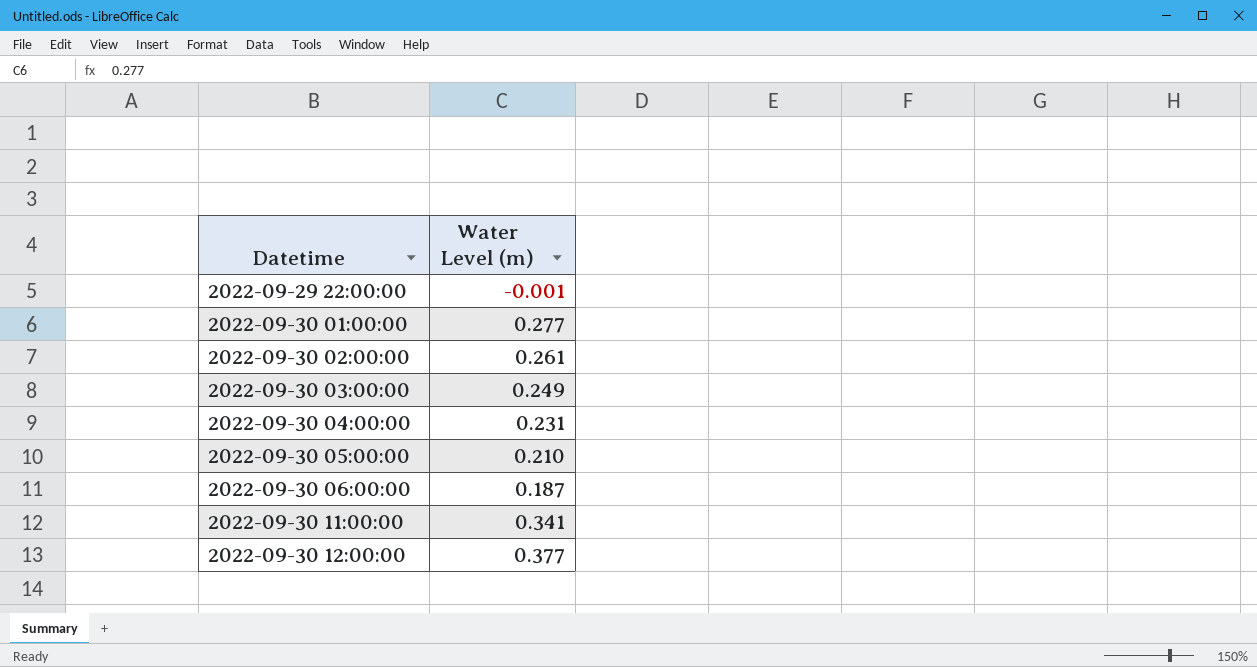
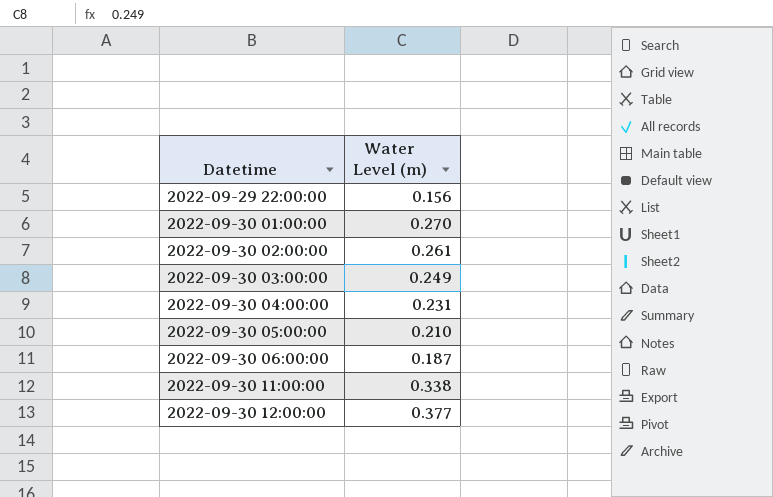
2022-09-29 22:00:00 | Water Level (m): -0.001 -> 0.156
2022-09-30 01:00:00 | Water Level (m): 0.277 -> 0.270
2022-09-30 11:00:00 | Water Level (m): 0.341 -> 0.338

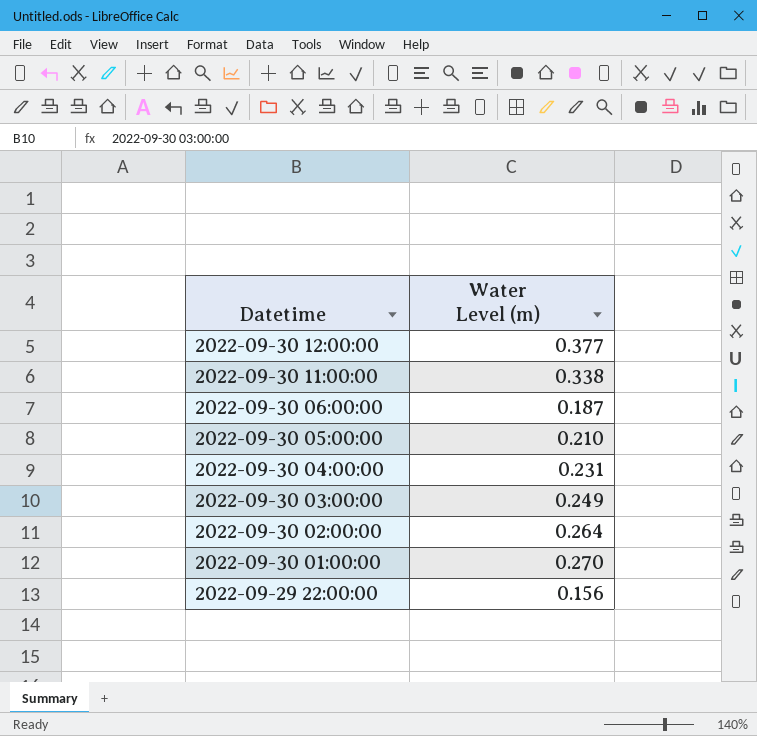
row order: Datetime ascending -> Datetime descending
2022-09-30 02:00:00 | Water Level (m): 0.261 -> 0.264

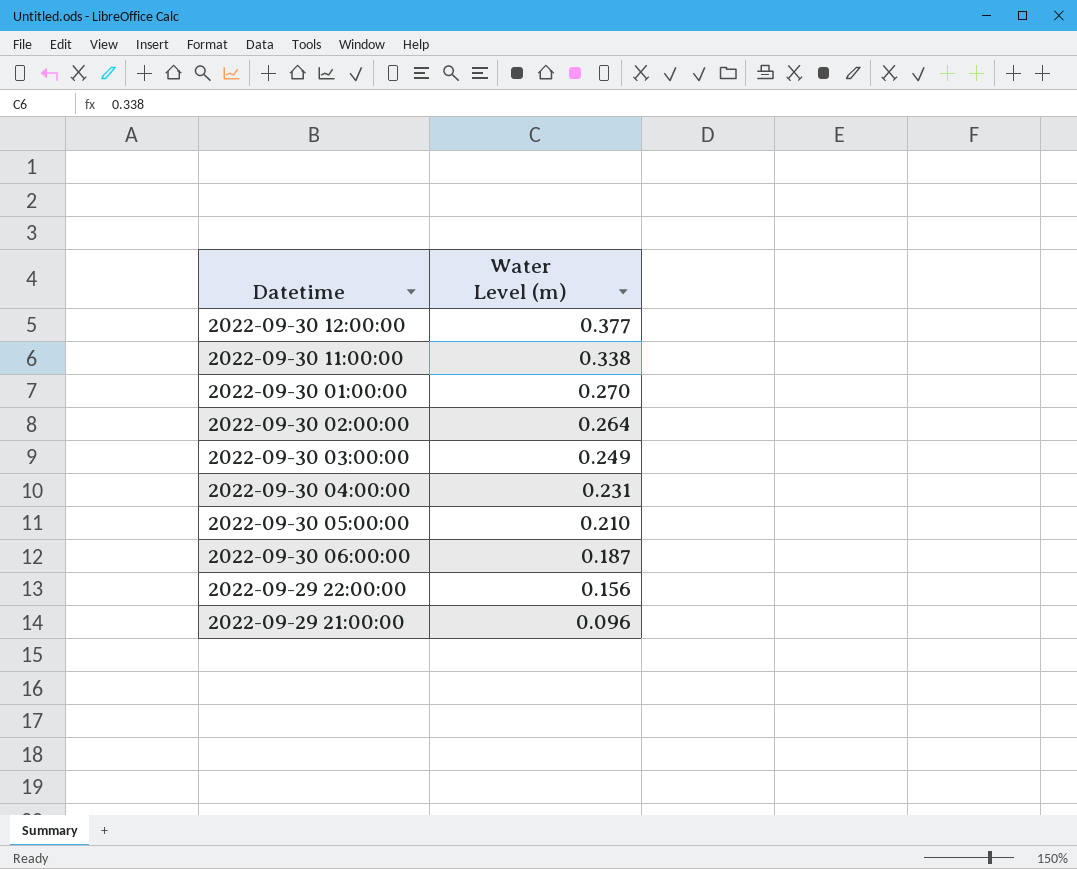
row order: Datetime descending -> Water Level (m) descending
row 2022-09-29 21:00:00: none -> 0.096

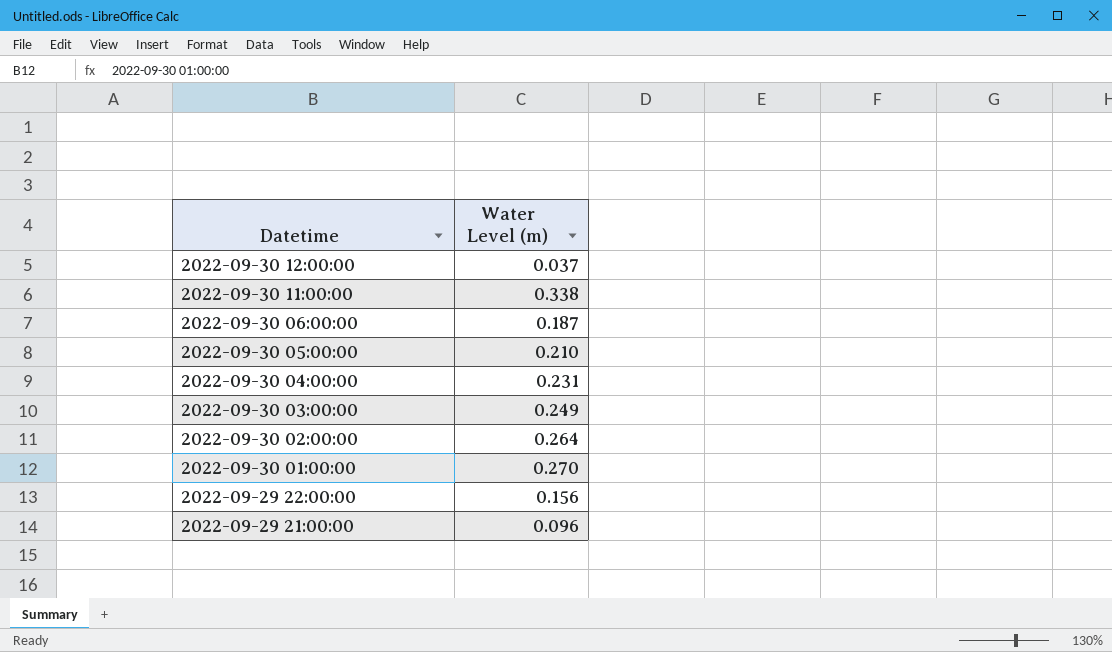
row order: Water Level (m) descending -> Datetime descending
2022-09-30 12:00:00 | Water Level (m): 0.377 -> 0.037

